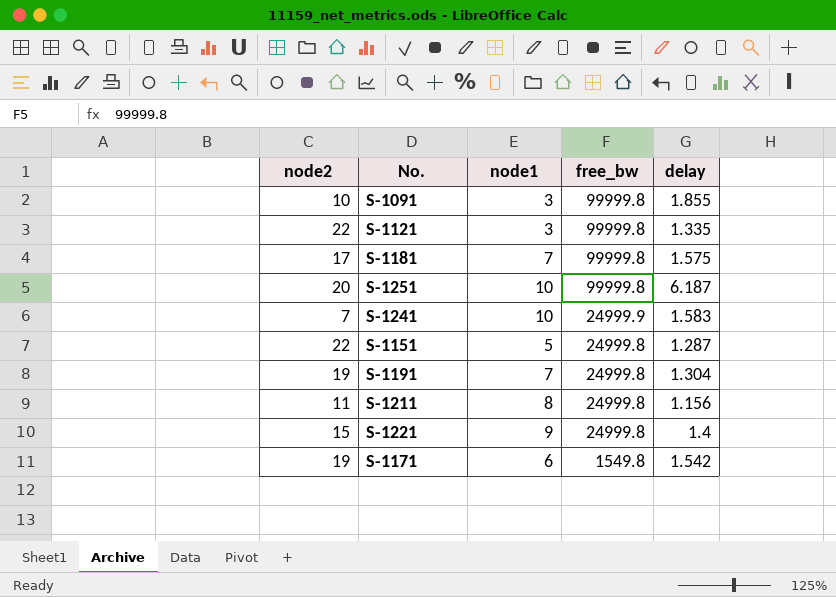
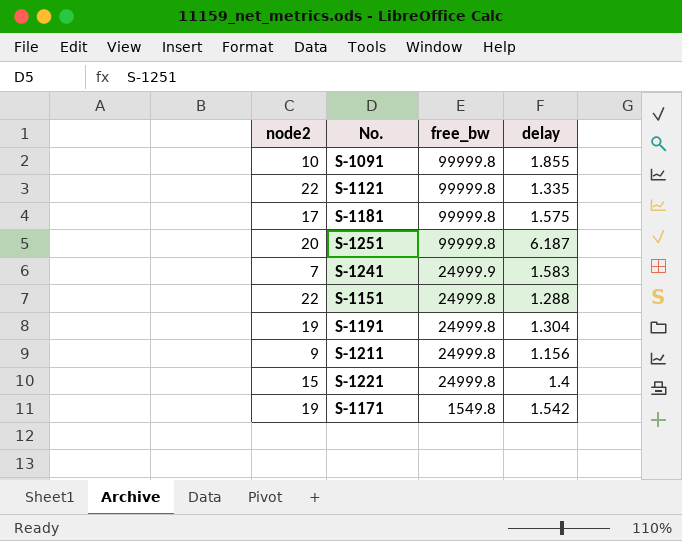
column node1 | position: 3 -> none
S-1151 | delay: 1.287 -> 1.288
S-1211 | node2: 11 -> 9

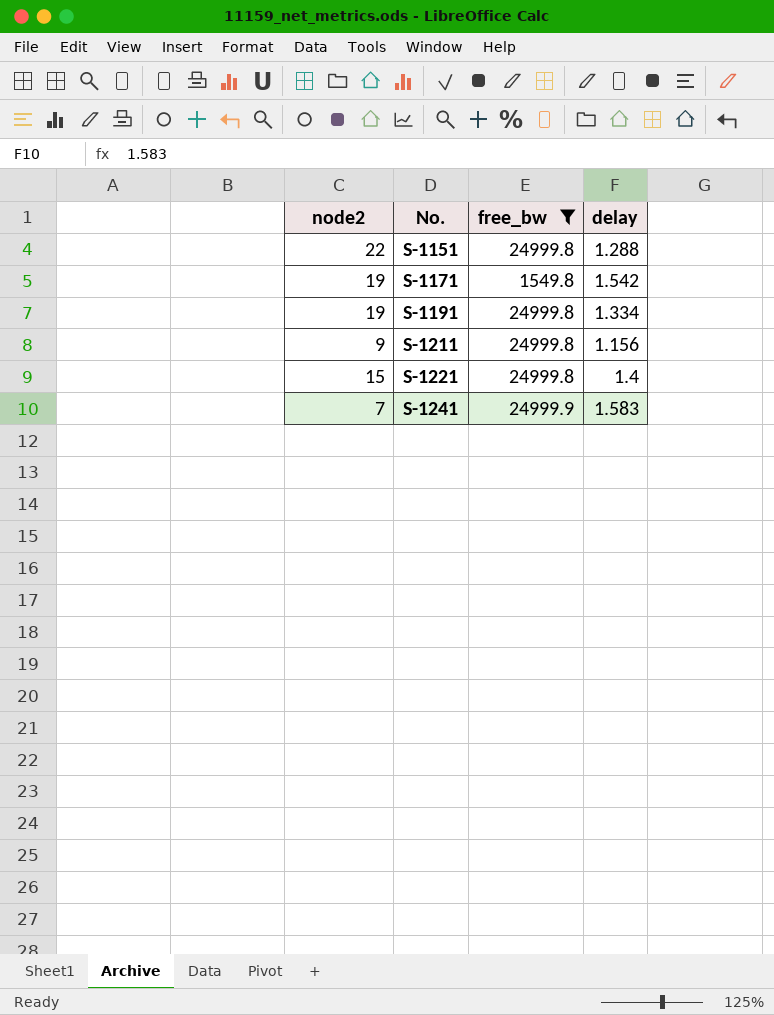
filter: none -> free_bw != 99999.8
row order: free_bw descending -> No. ascending
S-1191 | delay: 1.304 -> 1.334

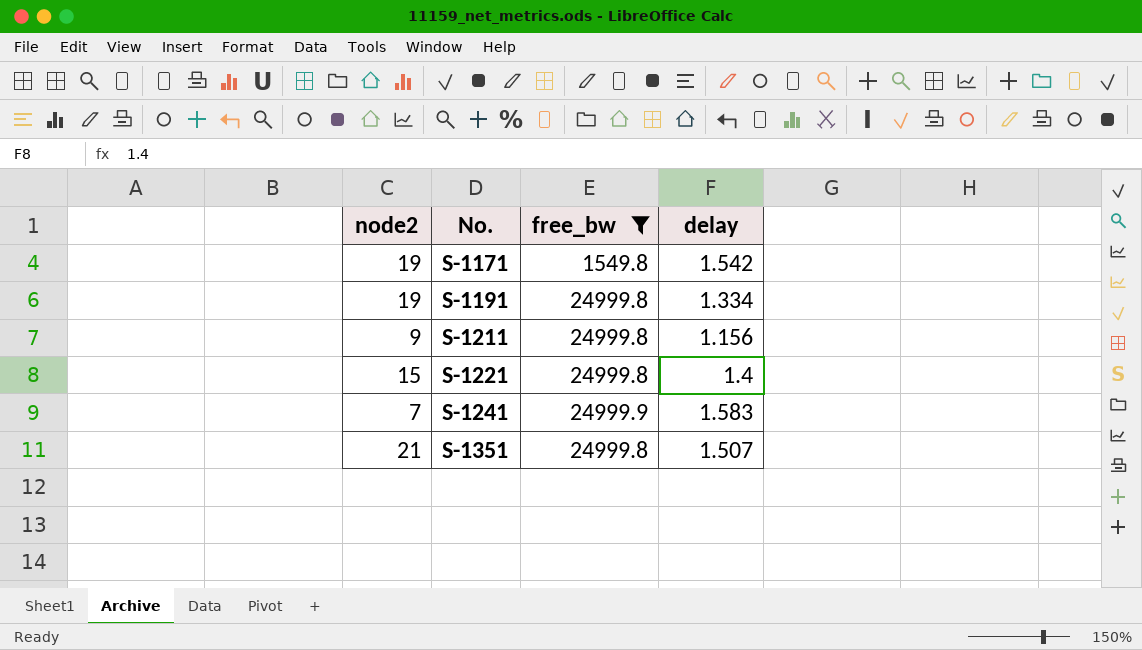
row S-1151: 22 | 24999.8 | 1.288 -> none
row S-1351: none -> 21 | 24999.8 | 1.507

